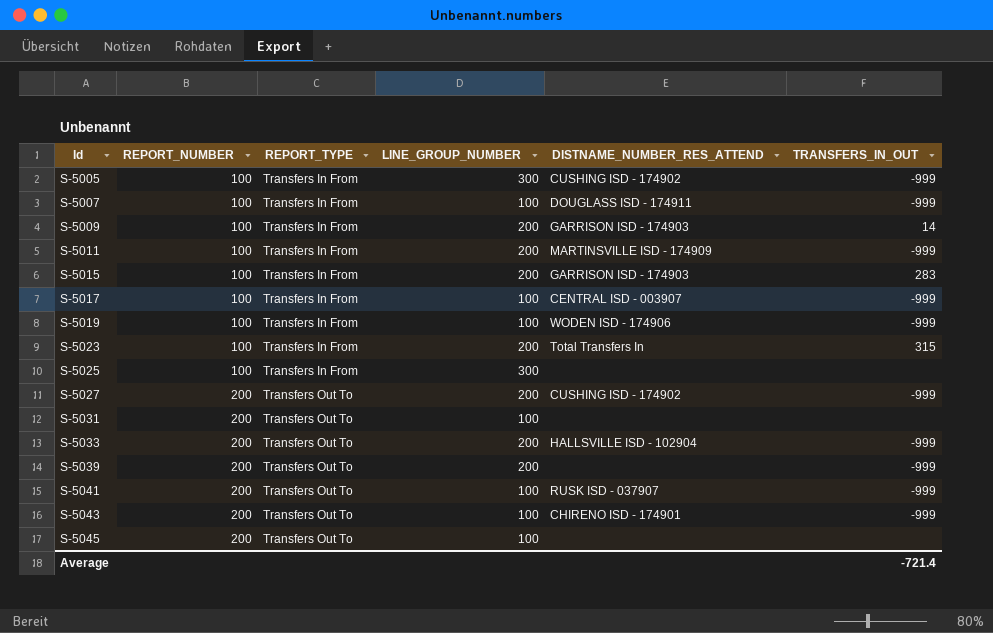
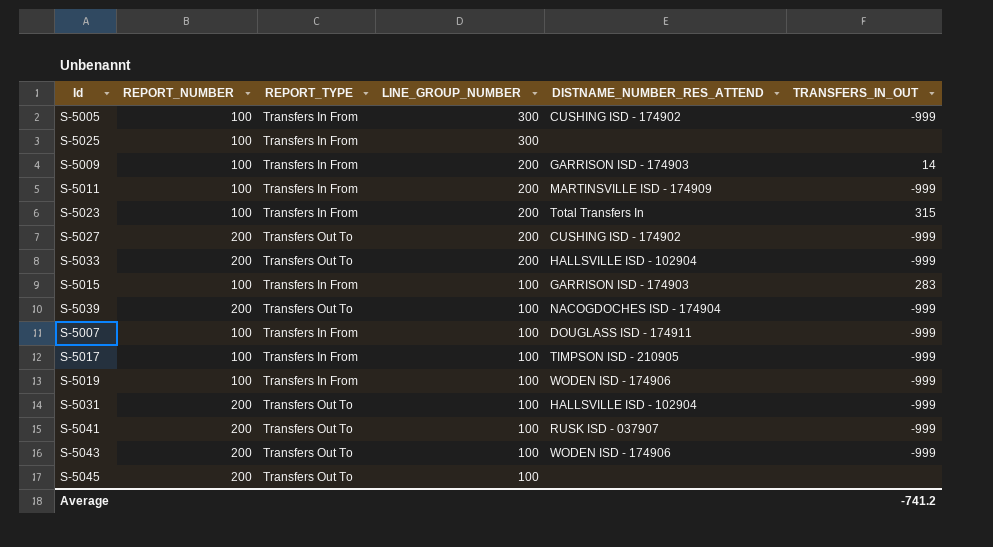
row order: Id ascending -> LINE_GROUP_NUMBER descending
S-5015 | LINE_GROUP_NUMBER: 200 -> 100
S-5039 | LINE_GROUP_NUMBER: 200 -> 100
S-5039 | DISTNAME_NUMBER_RES_ATTEND: none -> NACOGDOCHES ISD - 174904
S-5017 | DISTNAME_NUMBER_RES_ATTEND: CENTRAL ISD - 003907 -> TIMPSON ISD - 210905
S-5031 | DISTNAME_NUMBER_RES_ATTEND: none -> HALLSVILLE ISD - 102904
S-5031 | TRANSFERS_IN_OUT: none -> -999
S-5043 | DISTNAME_NUMBER_RES_ATTEND: CHIRENO ISD - 174901 -> WODEN ISD - 174906
Average | TRANSFERS_IN_OUT: -721.4 -> -741.2

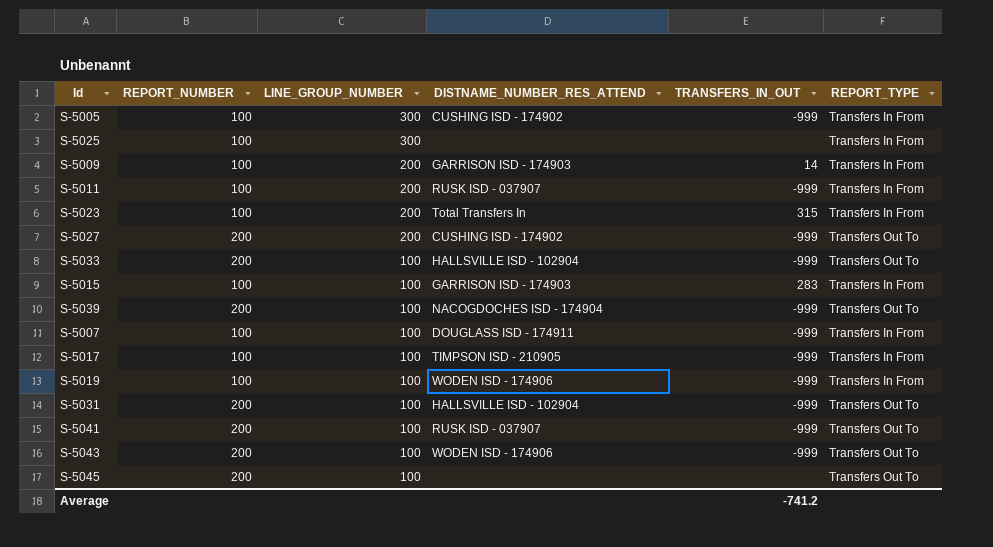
column REPORT_TYPE | position: 3 -> 6
S-5011 | DISTNAME_NUMBER_RES_ATTEND: MARTINSVILLE ISD - 174909 -> RUSK ISD - 037907
S-5033 | LINE_GROUP_NUMBER: 200 -> 100

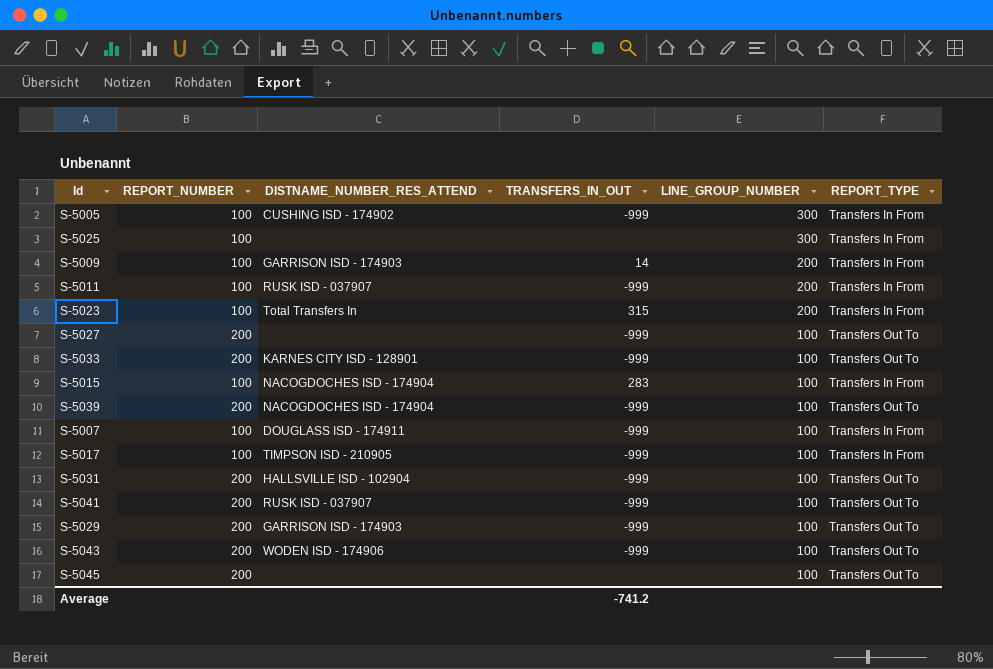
column LINE_GROUP_NUMBER | position: 3 -> 5
row S-5019: 100 | 100 | WODEN ISD - 174906 | -999 | Transfers In From -> none
S-5027 | DISTNAME_NUMBER_RES_ATTEND: CUSHING ISD - 174902 -> none
S-5027 | LINE_GROUP_NUMBER: 200 -> 100
S-5033 | DISTNAME_NUMBER_RES_ATTEND: HALLSVILLE ISD - 102904 -> KARNES CITY ISD - 128901
S-5015 | DISTNAME_NUMBER_RES_ATTEND: GARRISON ISD - 174903 -> NACOGDOCHES ISD - 174904
row S-5029: none -> 200 | GARRISON ISD - 174903 | -999 | 100 | Transfers Out To

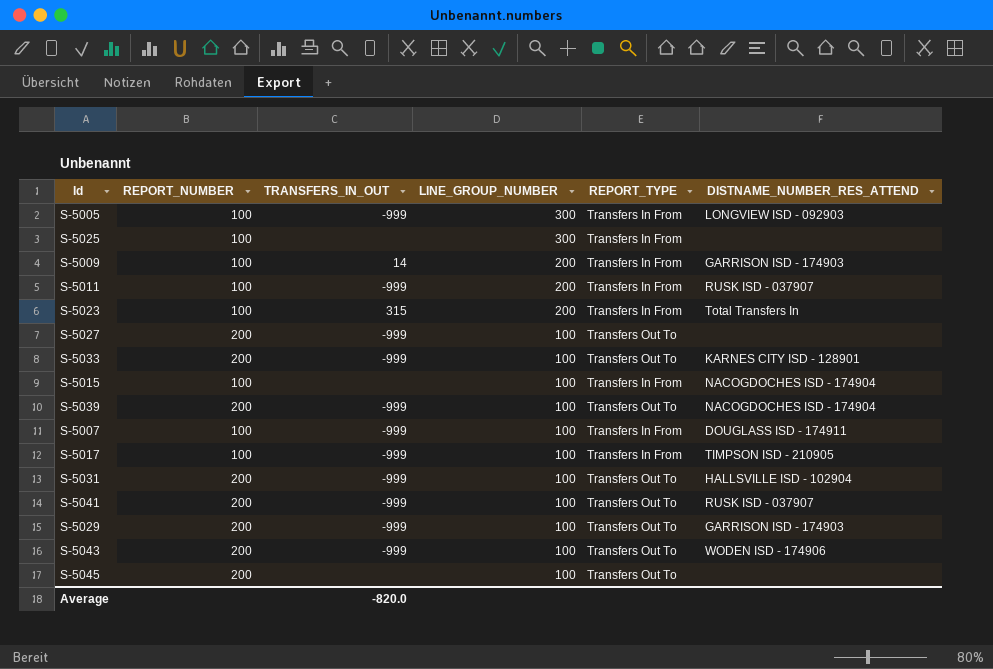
column DISTNAME_NUMBER_RES_ATTEND | position: 3 -> 6
S-5005 | DISTNAME_NUMBER_RES_ATTEND: CUSHING ISD - 174902 -> LONGVIEW ISD - 092903
S-5015 | TRANSFERS_IN_OUT: 283 -> none
Average | TRANSFERS_IN_OUT: -741.2 -> -820.0

